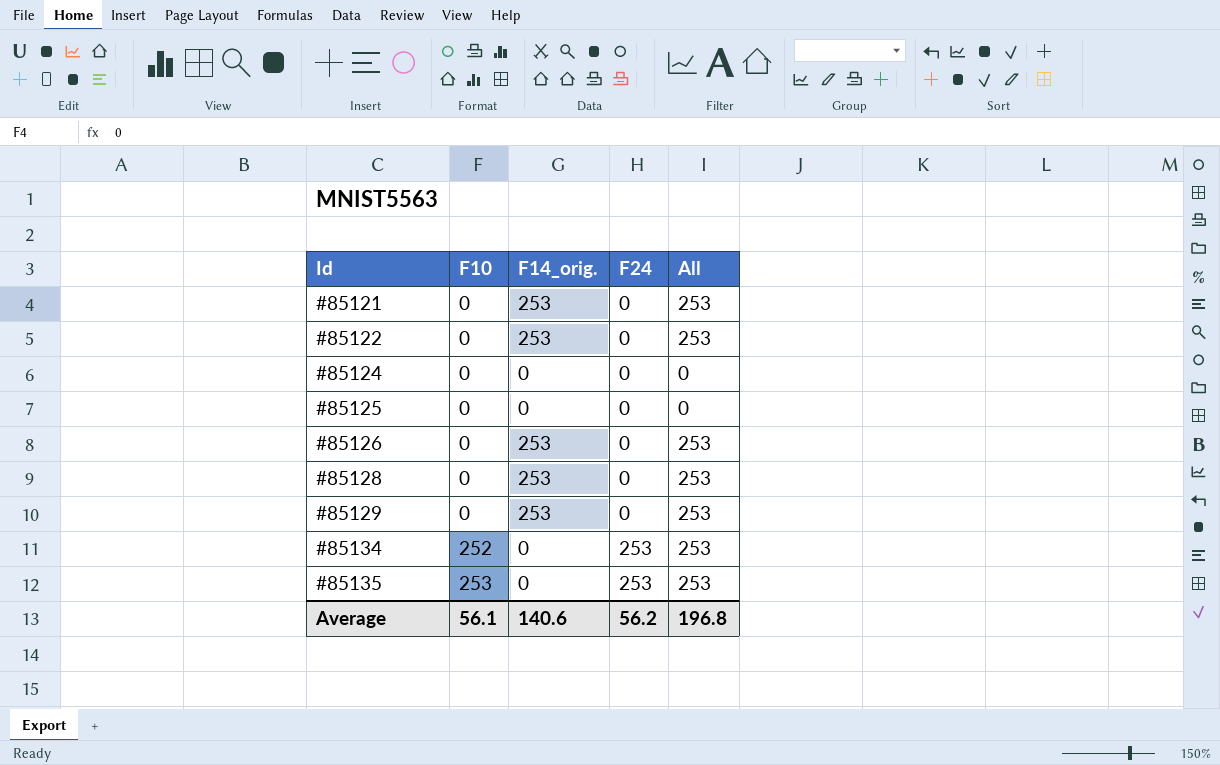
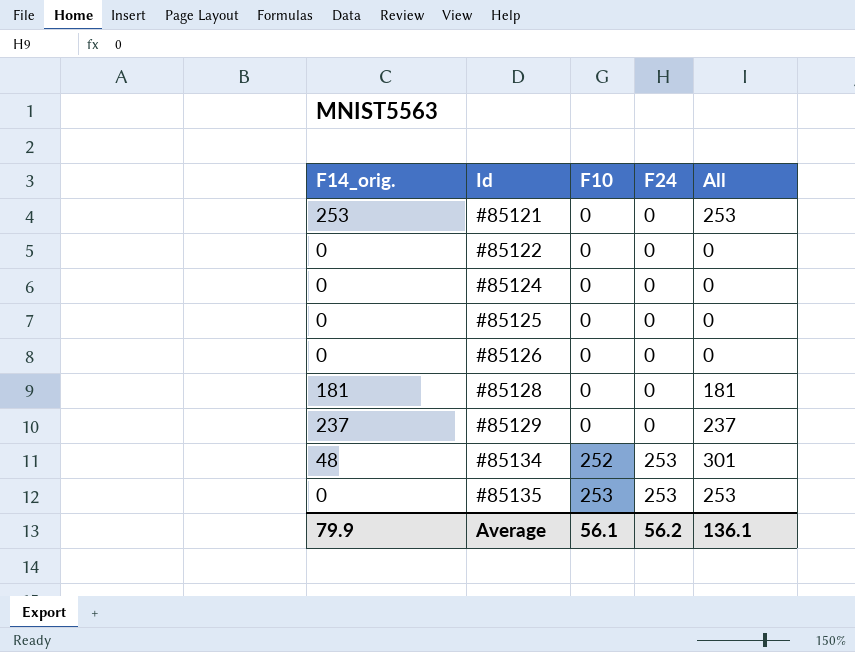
column F14_orig. | position: 3 -> 1
#85122 | F14_orig.: 253 -> 0
#85122 | All: 253 -> 0
#85126 | F14_orig.: 253 -> 0
#85126 | All: 253 -> 0
#85128 | F14_orig.: 253 -> 181
#85128 | All: 253 -> 181
#85129 | F14_orig.: 253 -> 237
#85129 | All: 253 -> 237
#85134 | F14_orig.: 0 -> 48
#85134 | All: 253 -> 301
Average | F14_orig.: 140.6 -> 79.9
Average | All: 196.8 -> 136.1

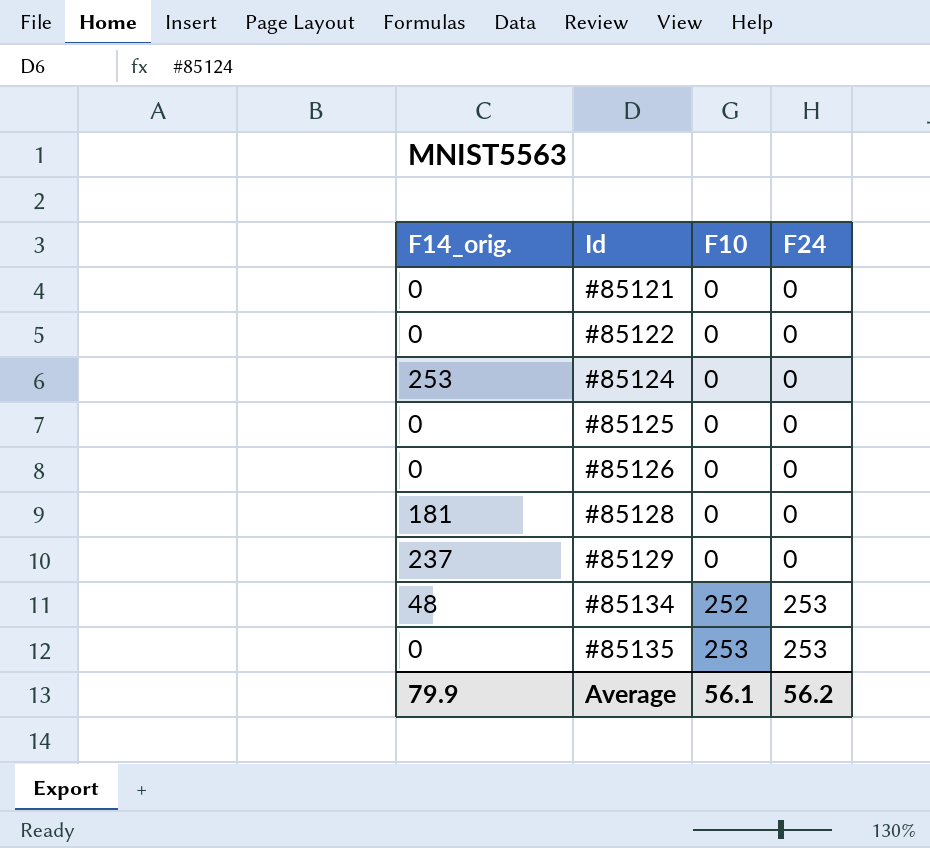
column All | formula: [F14_orig.] + [F24] -> none
#85121 | F14_orig.: 253 -> 0
#85124 | F14_orig.: 0 -> 253

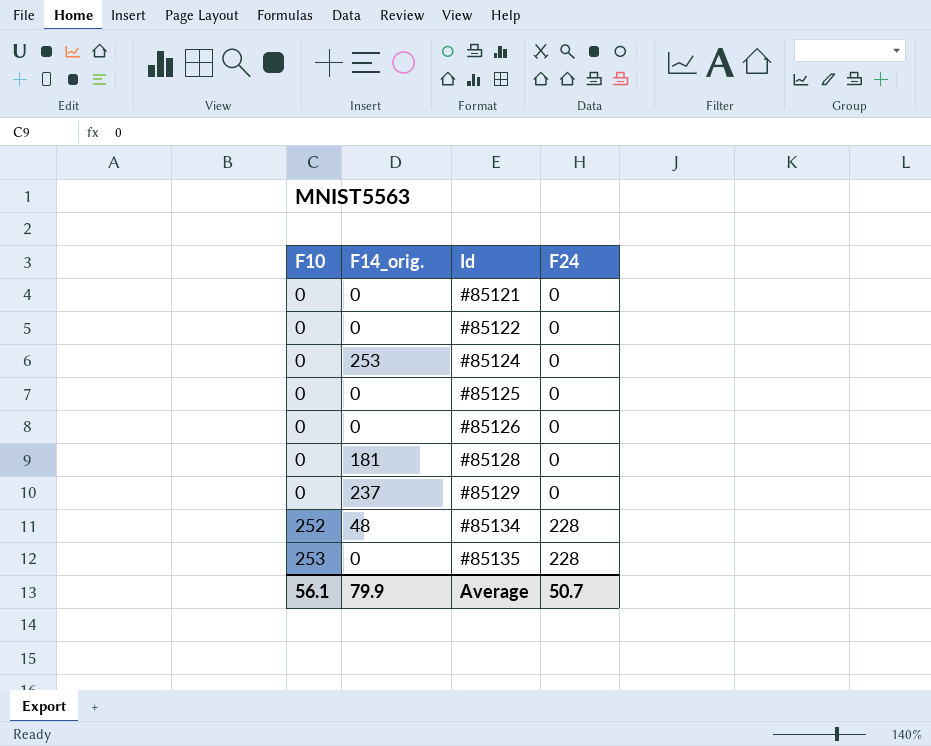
column F10 | position: 3 -> 1
#85134 | F24: 253 -> 228
#85135 | F24: 253 -> 228
Average | F24: 56.2 -> 50.7

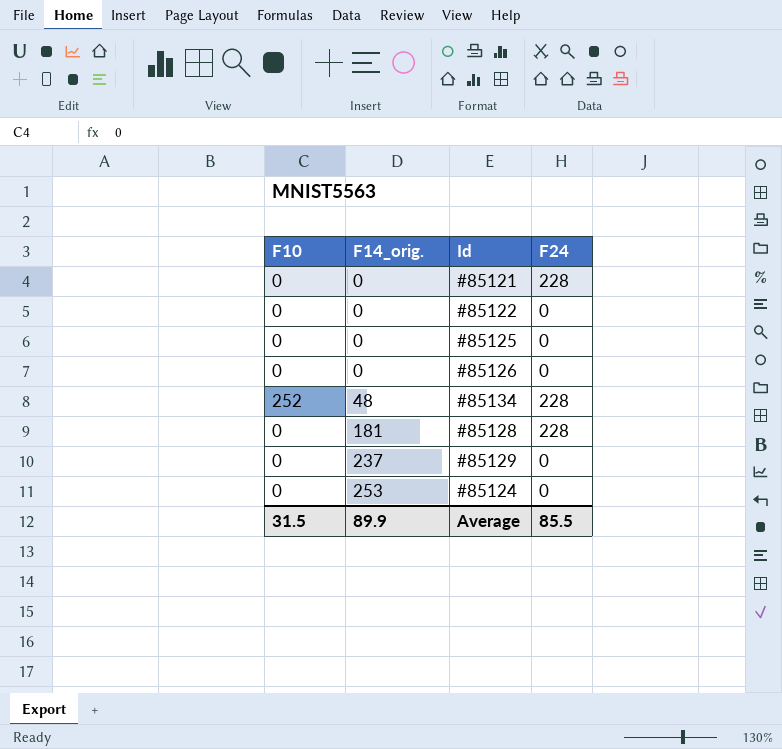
row order: F10 ascending -> F14_orig. ascending
row #85135: 253 | 0 | 228 -> none
#85121 | F24: 0 -> 228
#85128 | F24: 0 -> 228
Average | F10: 56.1 -> 31.5
Average | F14_orig.: 79.9 -> 89.9
Average | F24: 50.7 -> 85.5

